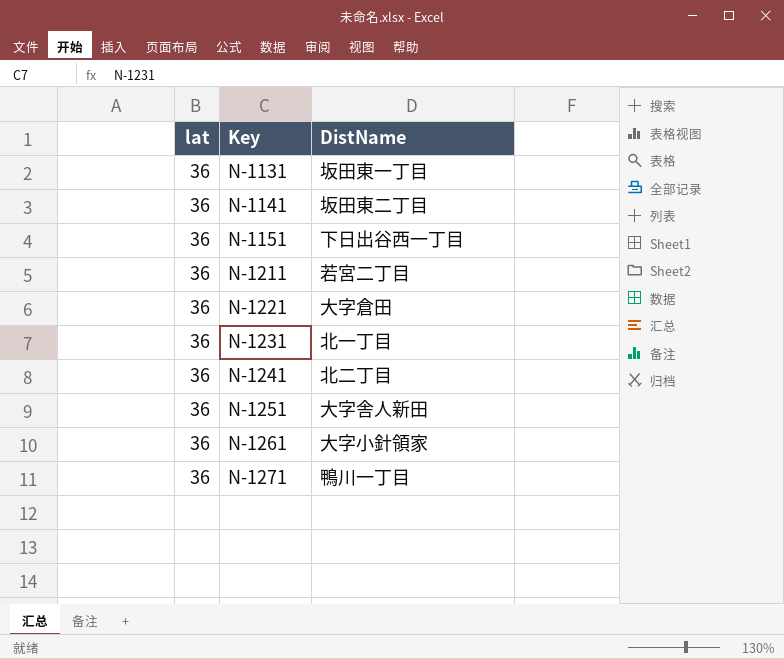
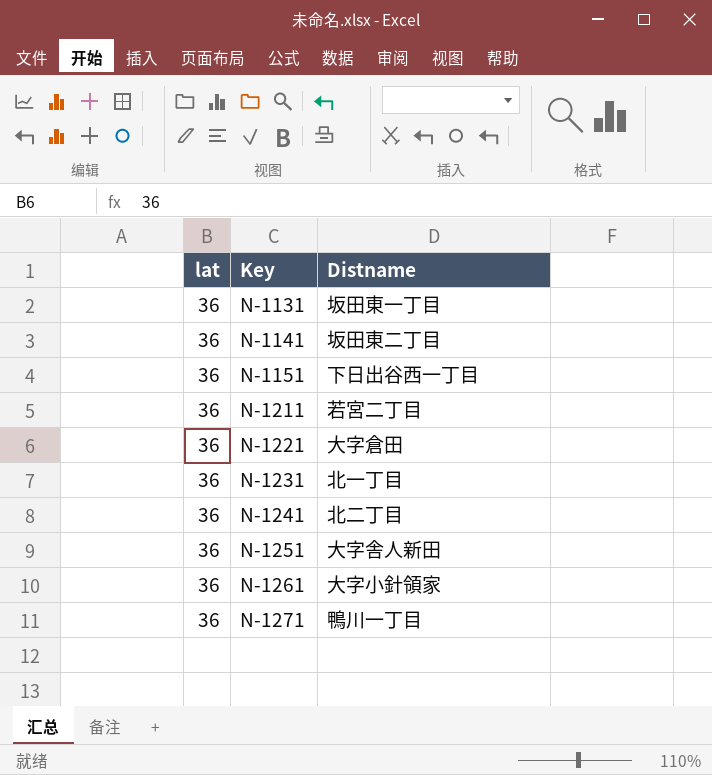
column name: DistName -> Distname

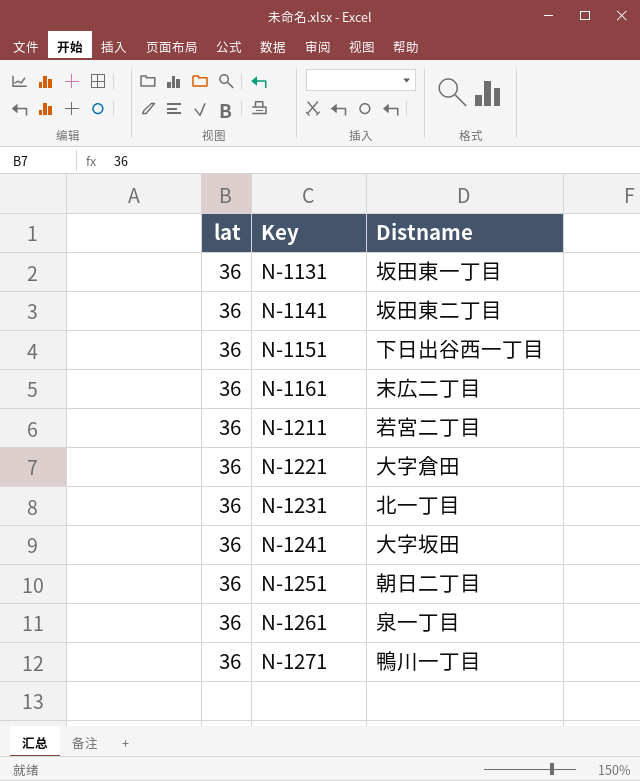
row N-1161: none -> 36 | 末広二丁目
N-1241 | Distname: 北二丁目 -> 大字坂田
N-1251 | Distname: 大字舎人新田 -> 朝日二丁目
N-1261 | Distname: 大字小針領家 -> 泉一丁目

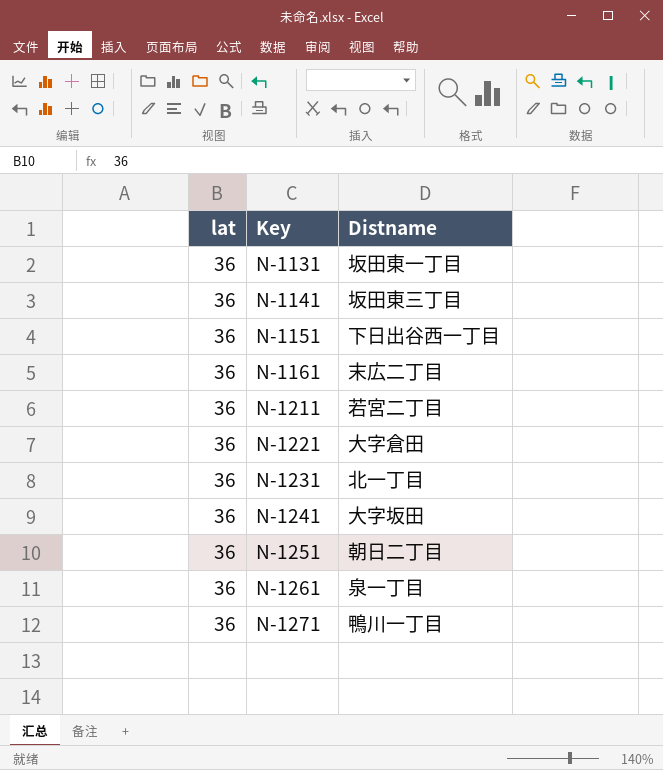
N-1141 | Distname: 坂田東二丁目 -> 坂田東三丁目

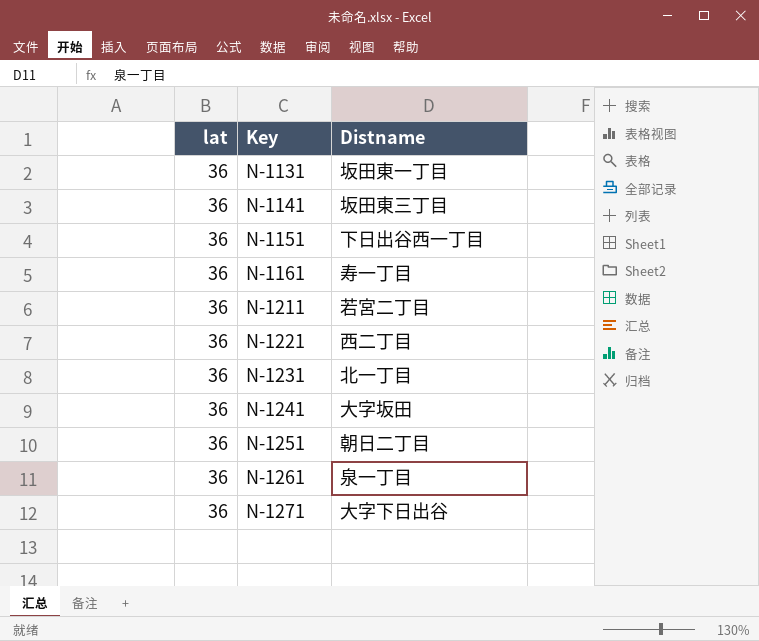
N-1161 | Distname: 末広二丁目 -> 寿一丁目
N-1221 | Distname: 大字倉田 -> 西二丁目
N-1271 | Distname: 鴨川一丁目 -> 大字下日出谷

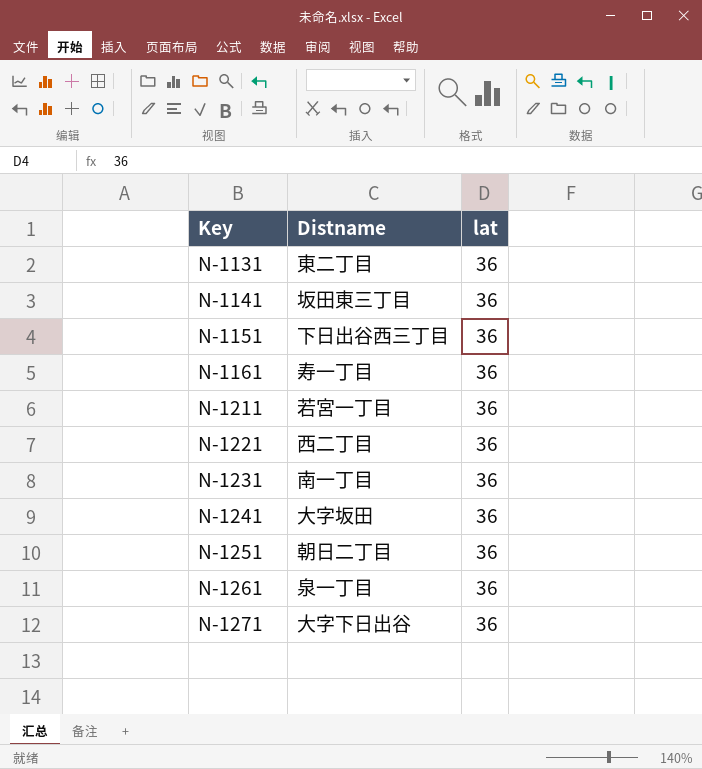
column lat | position: 1 -> 3
N-1131 | Distname: 坂田東一丁目 -> 東二丁目
N-1151 | Distname: 下日出谷西一丁目 -> 下日出谷西三丁目
N-1211 | Distname: 若宮二丁目 -> 若宮一丁目
N-1231 | Distname: 北一丁目 -> 南一丁目

